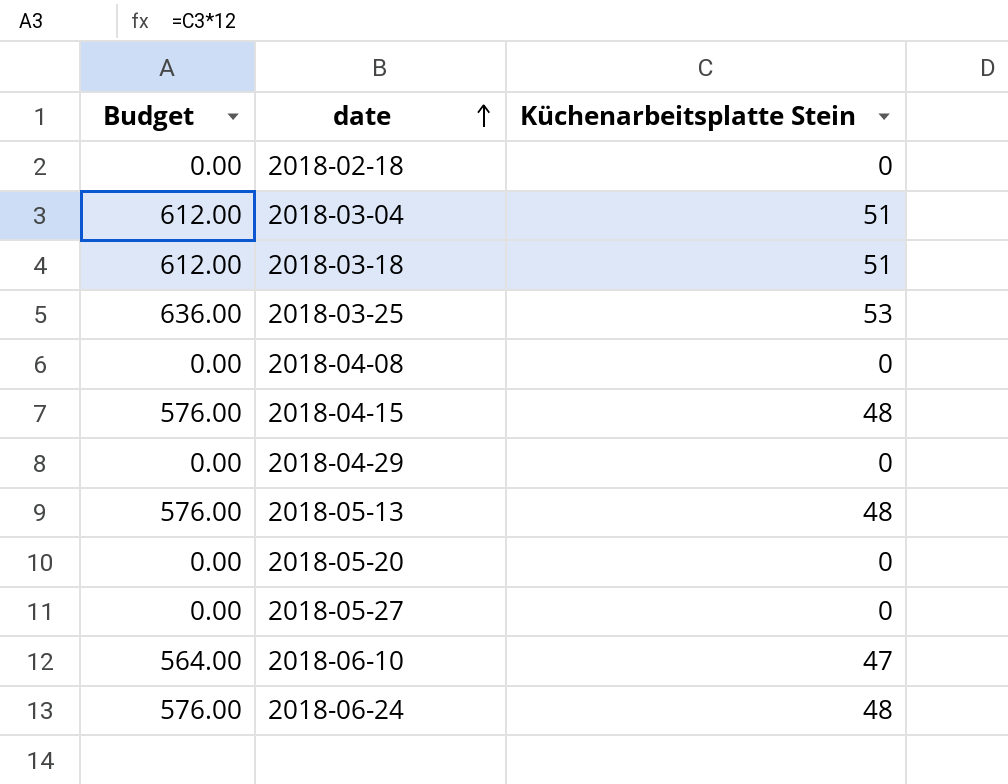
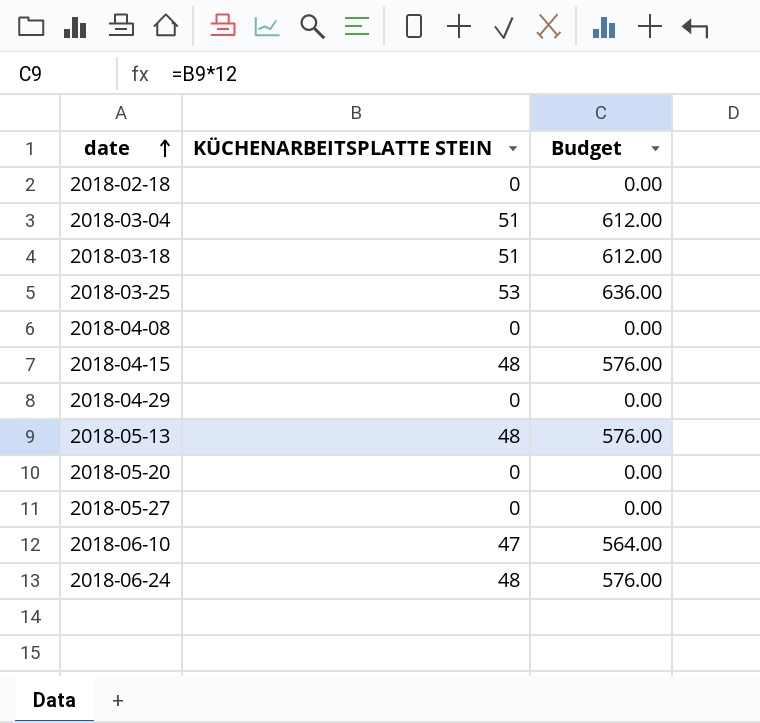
column name: Küchenarbeitsplatte Stein -> KÜCHENARBEITSPLATTE STEIN
column Budget | position: 1 -> 3

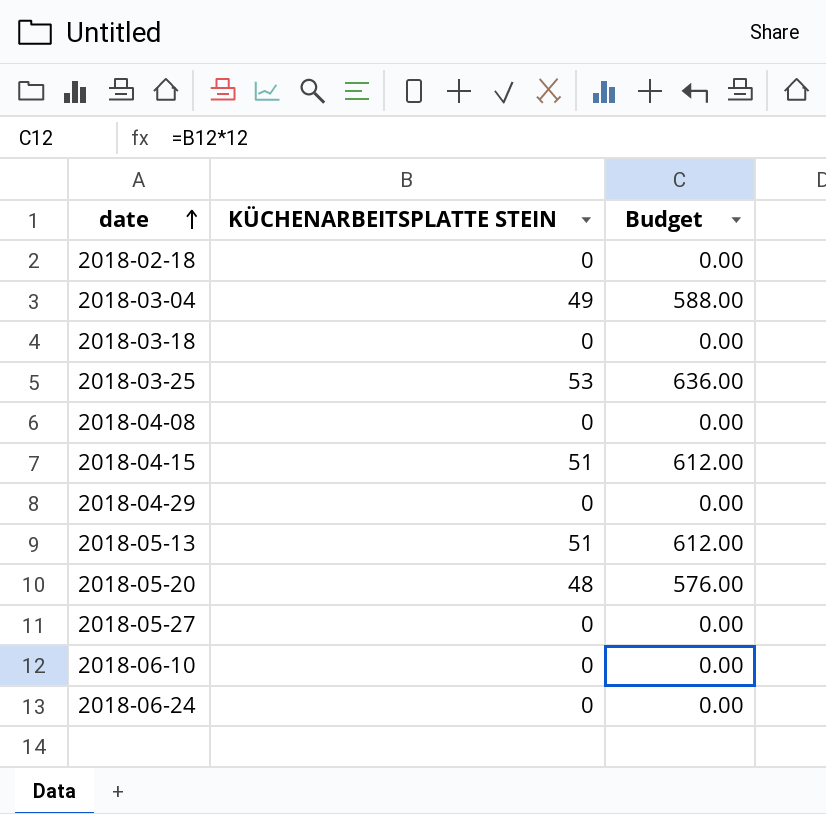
2018-03-04 | KÜCHENARBEITSPLATTE STEIN: 51 -> 49
2018-03-04 | Budget: 612.00 -> 588.00
2018-03-18 | KÜCHENARBEITSPLATTE STEIN: 51 -> 0
2018-03-18 | Budget: 612.00 -> 0.00
2018-04-15 | KÜCHENARBEITSPLATTE STEIN: 48 -> 51
2018-04-15 | Budget: 576.00 -> 612.00
2018-05-13 | KÜCHENARBEITSPLATTE STEIN: 48 -> 51
2018-05-13 | Budget: 576.00 -> 612.00
2018-05-20 | KÜCHENARBEITSPLATTE STEIN: 0 -> 48
2018-05-20 | Budget: 0.00 -> 576.00
2018-06-10 | KÜCHENARBEITSPLATTE STEIN: 47 -> 0
2018-06-10 | Budget: 564.00 -> 0.00
2018-06-24 | KÜCHENARBEITSPLATTE STEIN: 48 -> 0
2018-06-24 | Budget: 576.00 -> 0.00

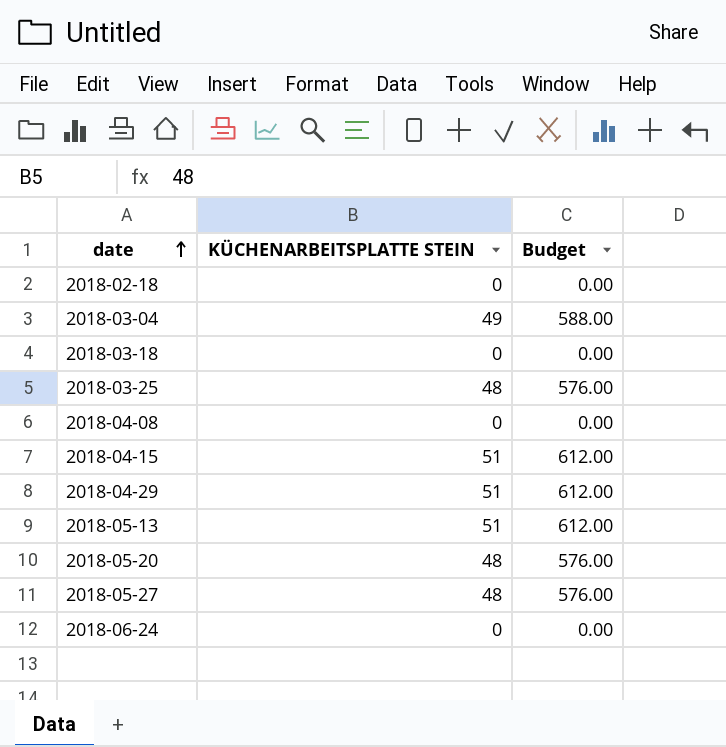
row 2018-06-10: 0 | 0.00 -> none
2018-03-25 | KÜCHENARBEITSPLATTE STEIN: 53 -> 48
2018-03-25 | Budget: 636.00 -> 576.00
2018-04-29 | KÜCHENARBEITSPLATTE STEIN: 0 -> 51
2018-04-29 | Budget: 0.00 -> 612.00
2018-05-27 | KÜCHENARBEITSPLATTE STEIN: 0 -> 48
2018-05-27 | Budget: 0.00 -> 576.00

